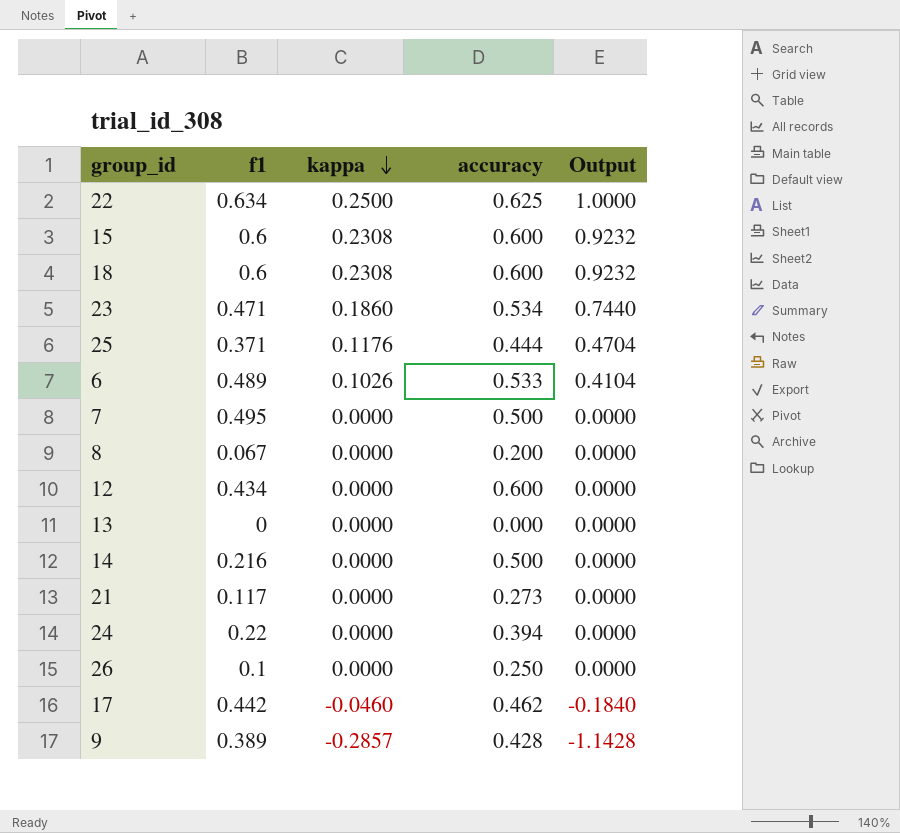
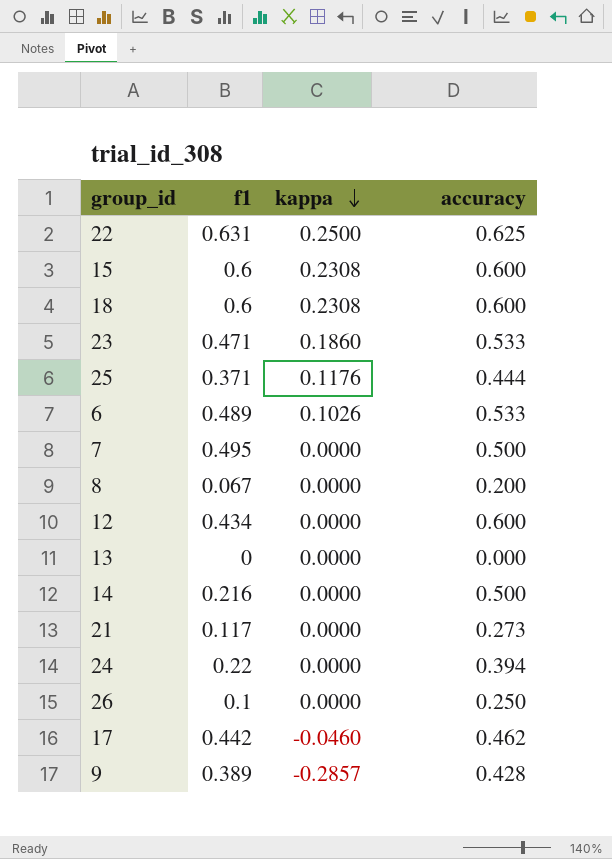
column Output | formula: [kappa] * 4 -> none
22 | f1: 0.634 -> 0.631
23 | accuracy: 0.534 -> 0.533

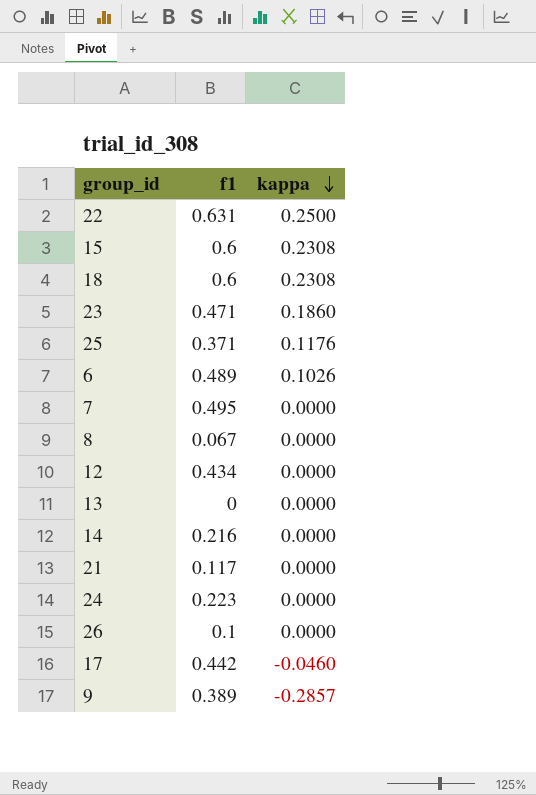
column accuracy | position: 4 -> none
24 | f1: 0.22 -> 0.223

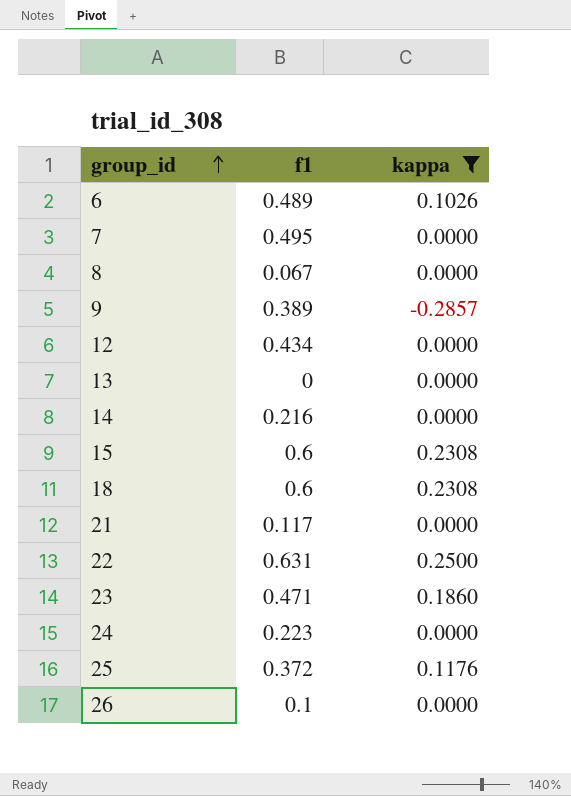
filter: none -> kappa != -0.0460
row order: kappa descending -> group_id ascending
25 | f1: 0.371 -> 0.372

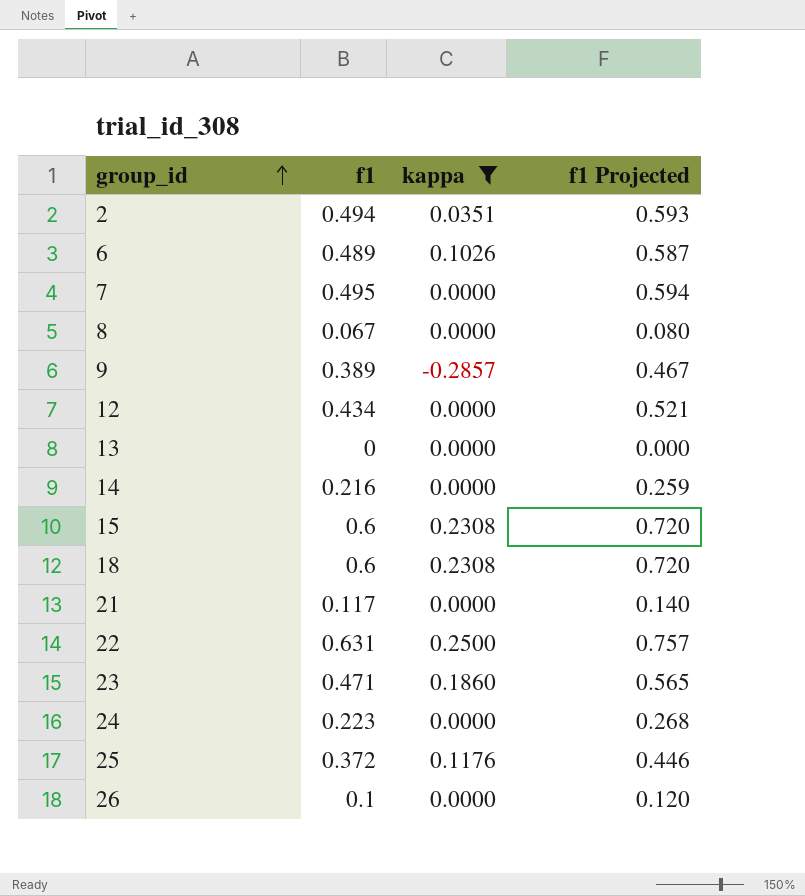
column f1 Projected | formula: none -> [f1] * 1.2
row 2: none -> 0.494 | 0.0351 | 0.593

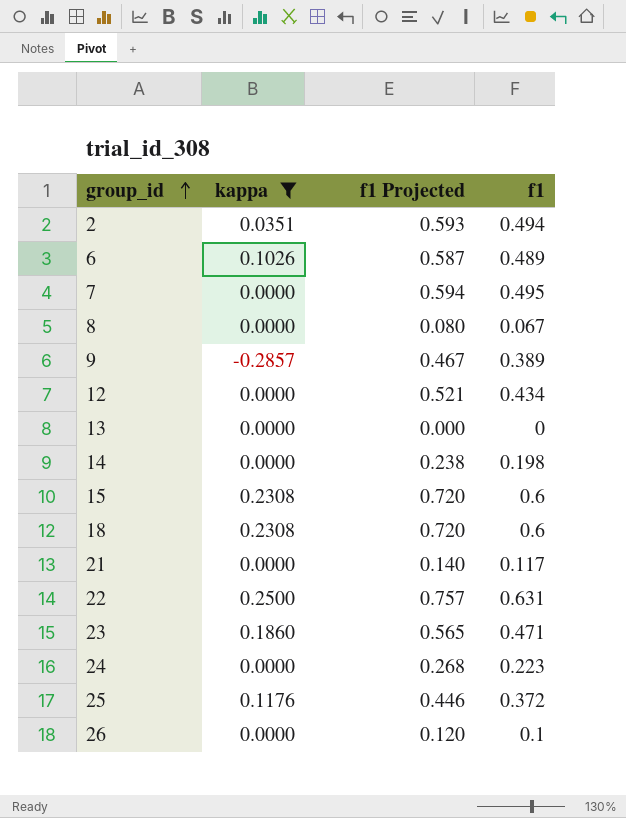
column f1 | position: 2 -> 4
14 | f1 Projected: 0.259 -> 0.238
14 | f1: 0.216 -> 0.198

